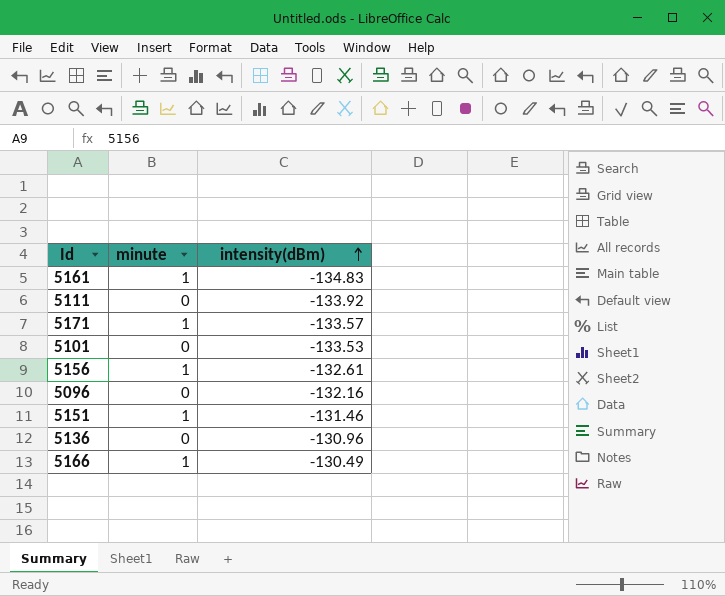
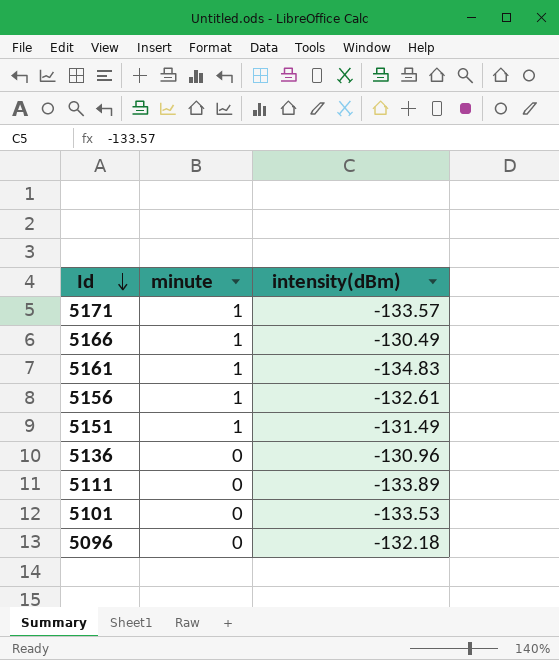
row order: intensity(dBm) ascending -> Id descending
5151 | intensity(dBm): -131.46 -> -131.49
5111 | intensity(dBm): -133.92 -> -133.89
5096 | intensity(dBm): -132.16 -> -132.18

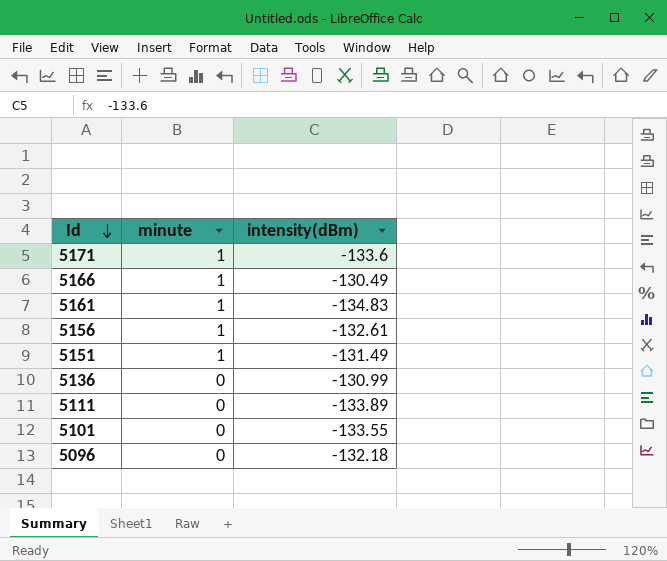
5171 | intensity(dBm): -133.57 -> -133.6
5136 | intensity(dBm): -130.96 -> -130.99
5101 | intensity(dBm): -133.53 -> -133.55

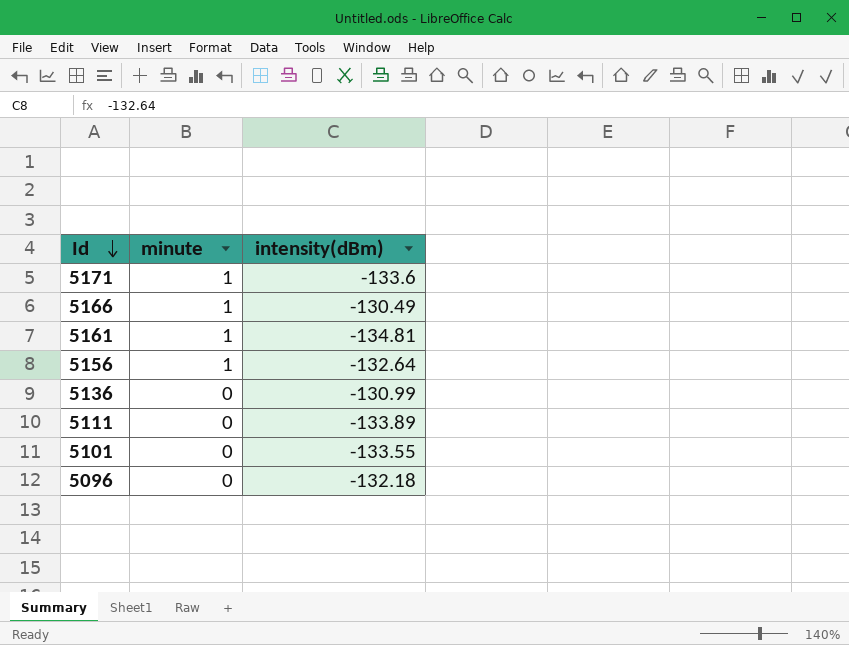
row 5151: 1 | -131.49 -> none
5161 | intensity(dBm): -134.83 -> -134.81
5156 | intensity(dBm): -132.61 -> -132.64

